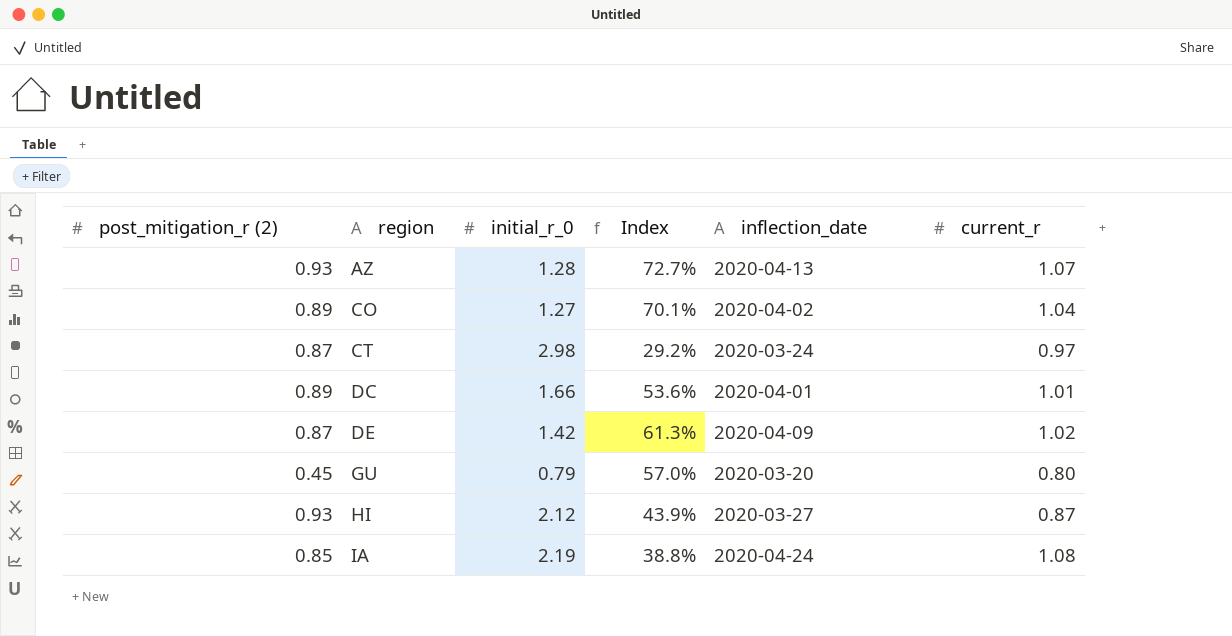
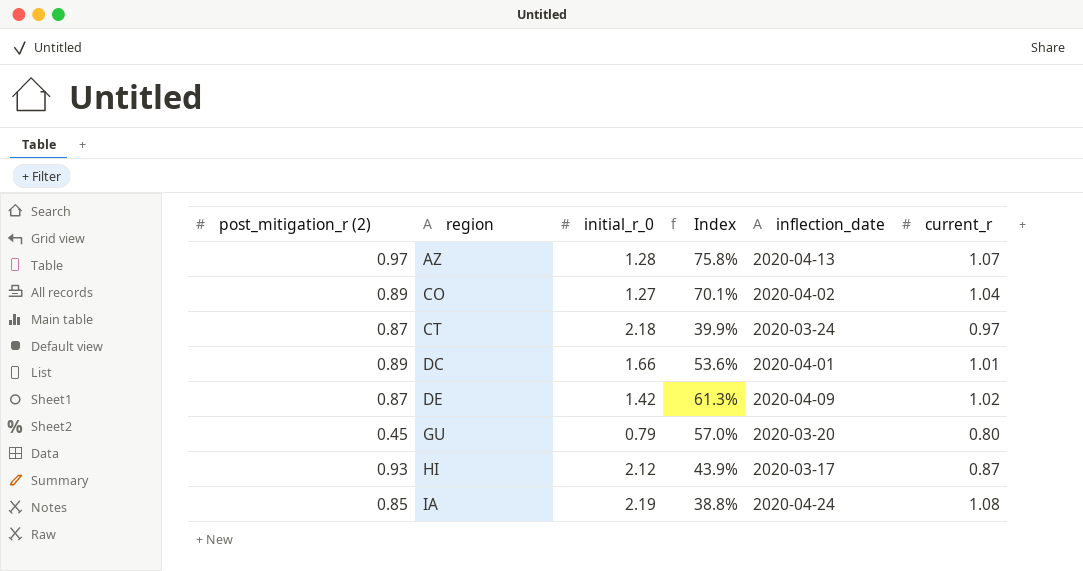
AZ | post_mitigation_r (2): 0.93 -> 0.97
AZ | Index: 72.7% -> 75.8%
CT | initial_r_0: 2.98 -> 2.18
CT | Index: 29.2% -> 39.9%
HI | inflection_date: 2020-03-27 -> 2020-03-17

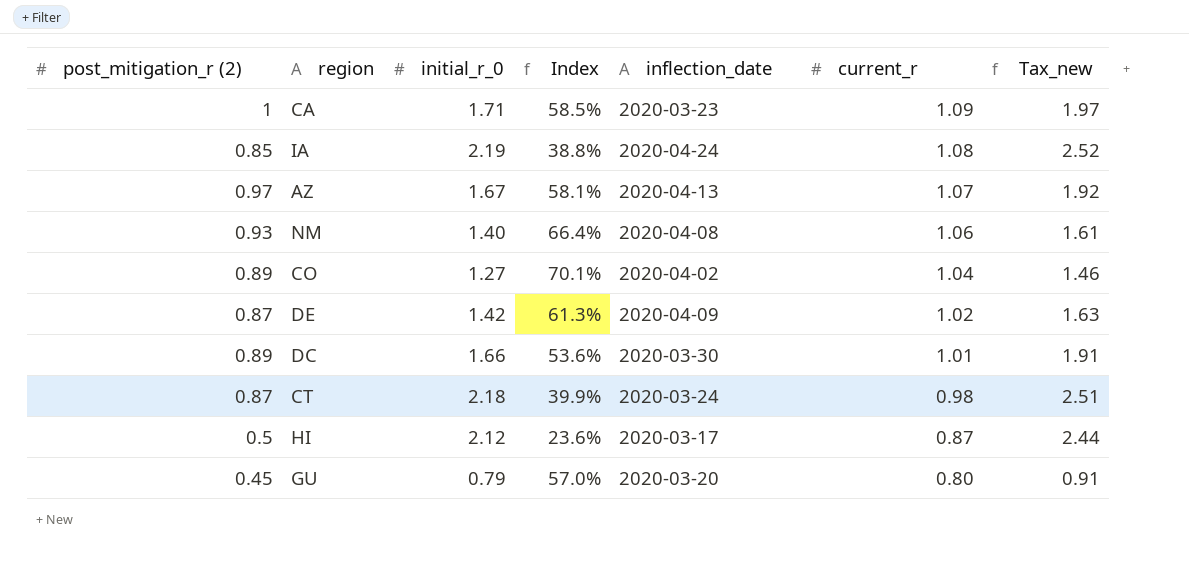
row order: region ascending -> current_r descending
column Tax_new | formula: none -> [initial_r_0] * 1.15
row CA: none -> 1 | 1.71 | 58.5% | 2020-03-23 | 1.09 | 1.97
AZ | initial_r_0: 1.28 -> 1.67
AZ | Index: 75.8% -> 58.1%
row NM: none -> 0.93 | 1.40 | 66.4% | 2020-04-08 | 1.06 | 1.61
DC | inflection_date: 2020-04-01 -> 2020-03-30
CT | current_r: 0.97 -> 0.98
HI | post_mitigation_r (2): 0.93 -> 0.5
HI | Index: 43.9% -> 23.6%

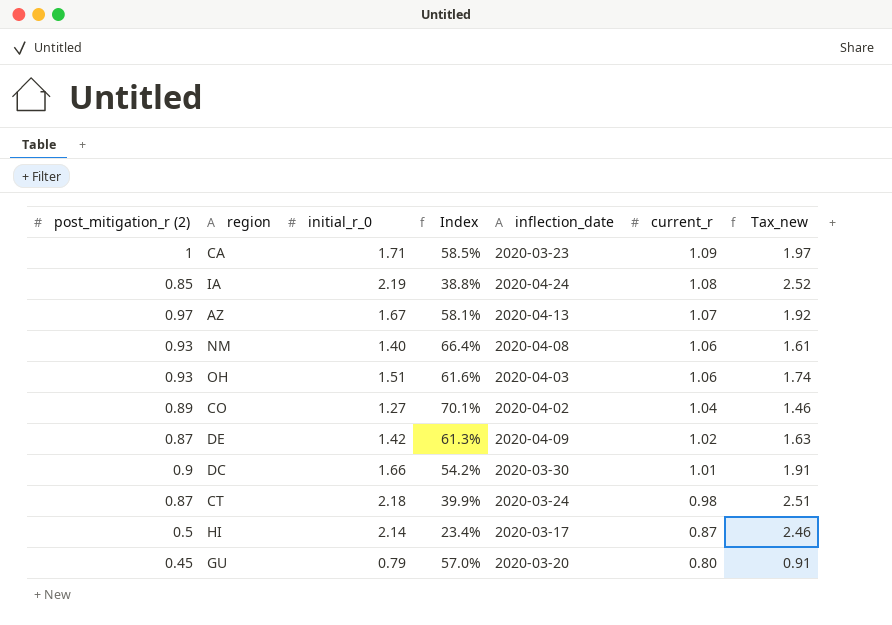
row OH: none -> 0.93 | 1.51 | 61.6% | 2020-04-03 | 1.06 | 1.74
DC | post_mitigation_r (2): 0.89 -> 0.9
DC | Index: 53.6% -> 54.2%
HI | initial_r_0: 2.12 -> 2.14
HI | Index: 23.6% -> 23.4%
HI | Tax_new: 2.44 -> 2.46

